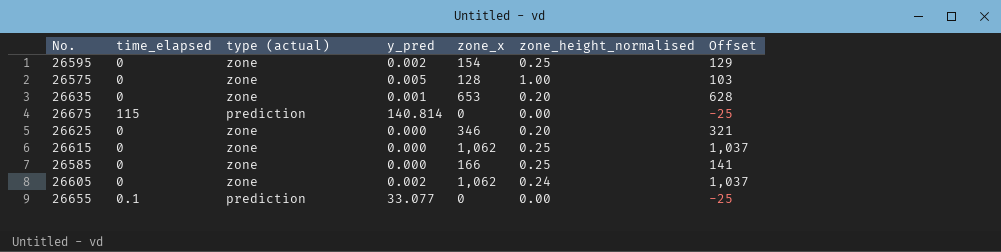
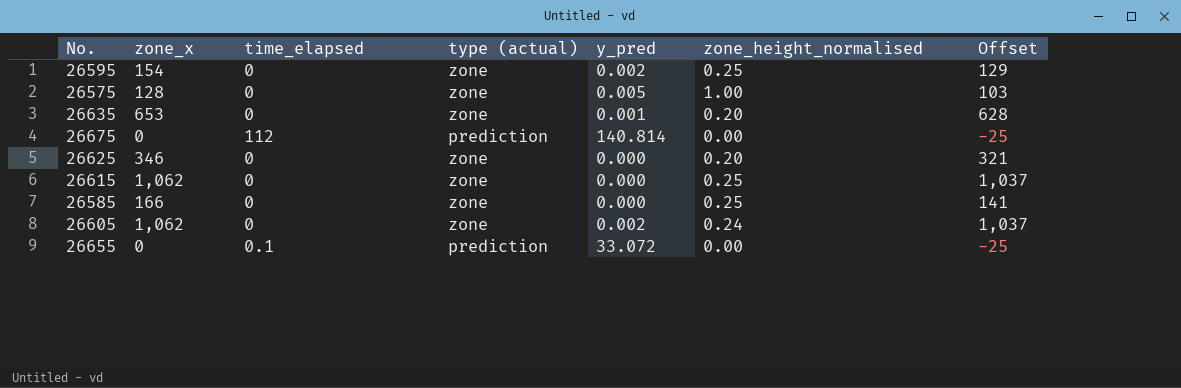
column zone_x | position: 5 -> 2
26675 | time_elapsed: 115 -> 112
26655 | y_pred: 33.077 -> 33.072

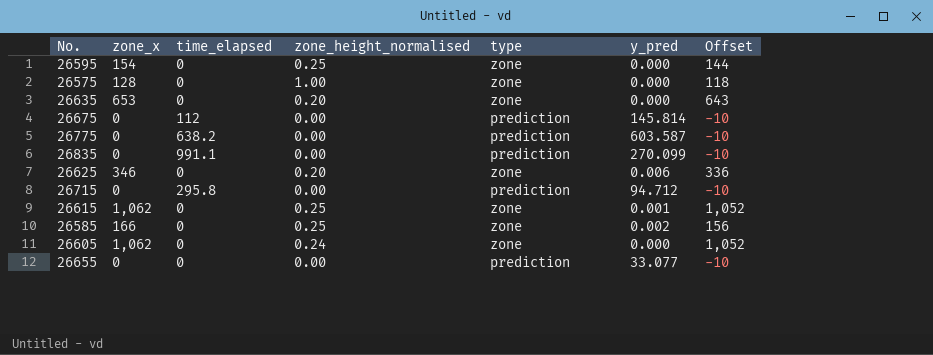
column zone_height_normalised | position: 6 -> 4
column name: type (actual) -> type
column Offset | formula: [zone_x] - 25 -> [zone_x] - 10
26595 | y_pred: 0.002 -> 0.000
26575 | y_pred: 0.005 -> 0.000
26635 | y_pred: 0.001 -> 0.000
26675 | y_pred: 140.814 -> 145.814
row 26775: none -> 0 | 638.2 | 0.00 | prediction | 603.587 | -10
row 26835: none -> 0 | 991.1 | 0.00 | prediction | 270.099 | -10
26625 | y_pred: 0.000 -> 0.006
row 26715: none -> 0 | 295.8 | 0.00 | prediction | 94.712 | -10
26615 | y_pred: 0.000 -> 0.001
26585 | y_pred: 0.000 -> 0.002
26605 | y_pred: 0.002 -> 0.000
26655 | time_elapsed: 0.1 -> 0
26655 | y_pred: 33.072 -> 33.077

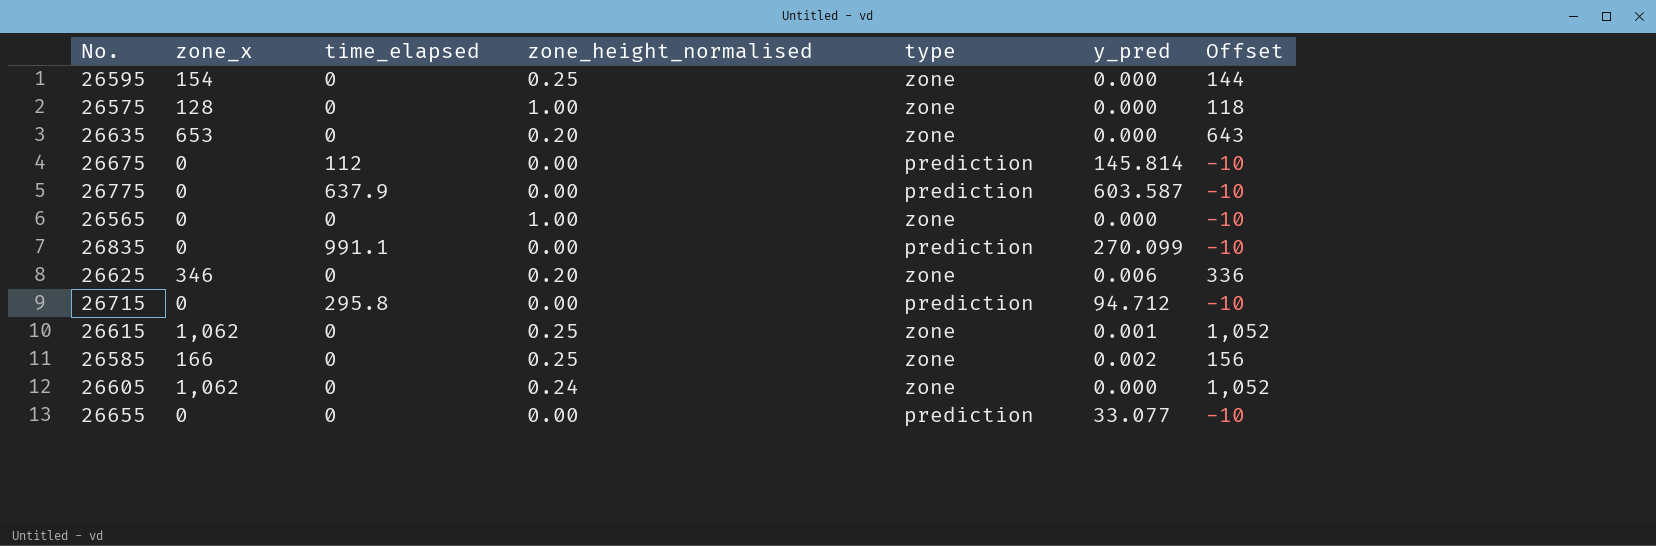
26775 | time_elapsed: 638.2 -> 637.9
row 26565: none -> 0 | 0 | 1.00 | zone | 0.000 | -10

